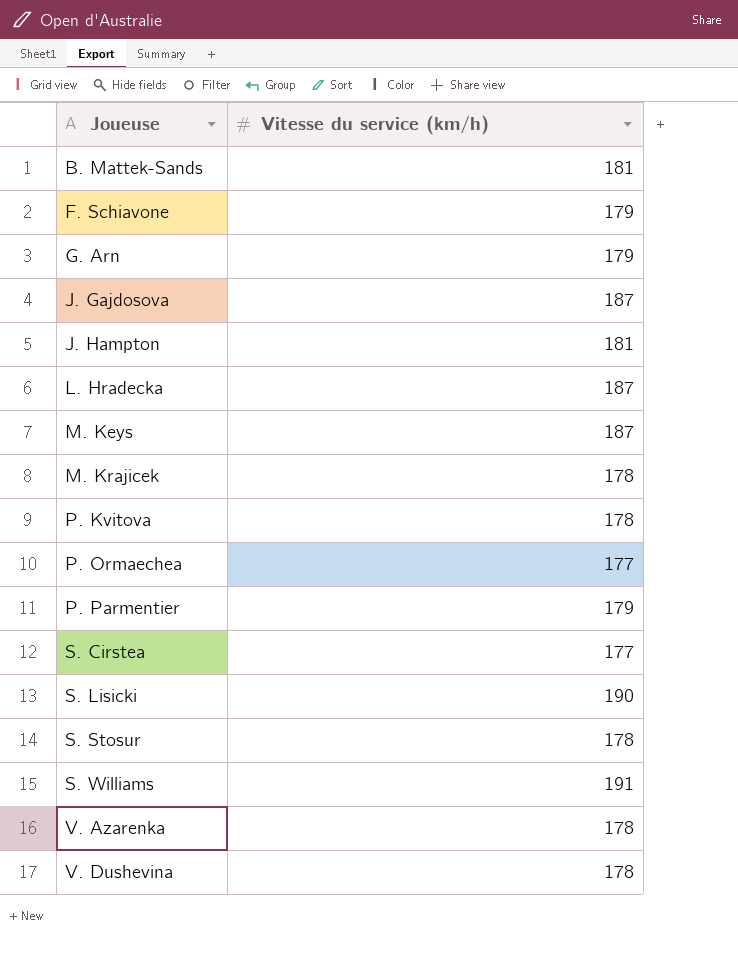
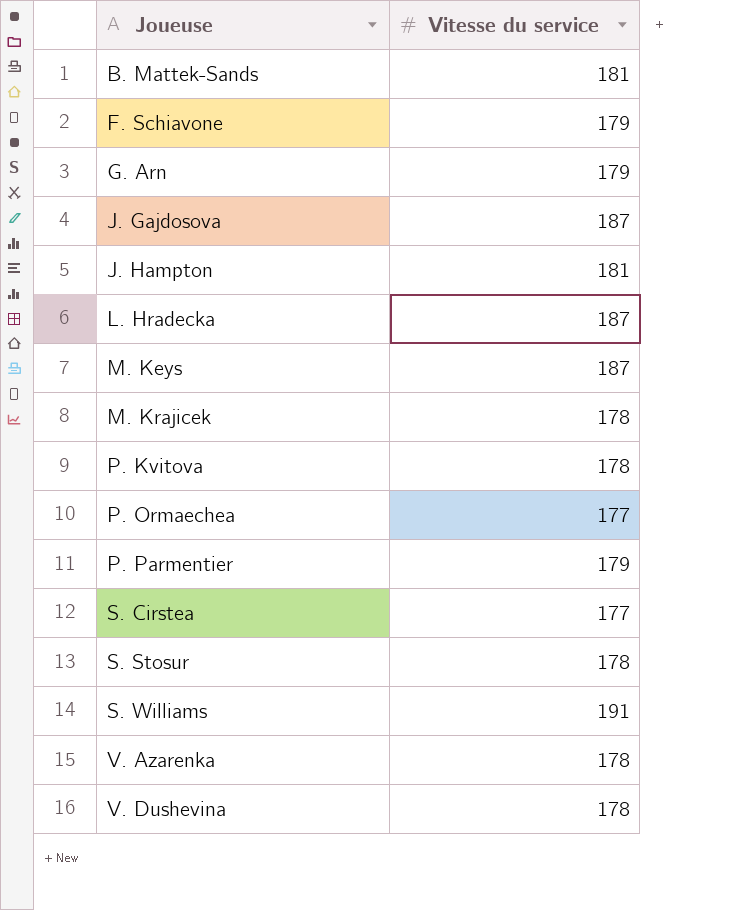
column name: Vitesse du service (km/h) -> Vitesse du service
row S. Lisicki: 190 -> none

